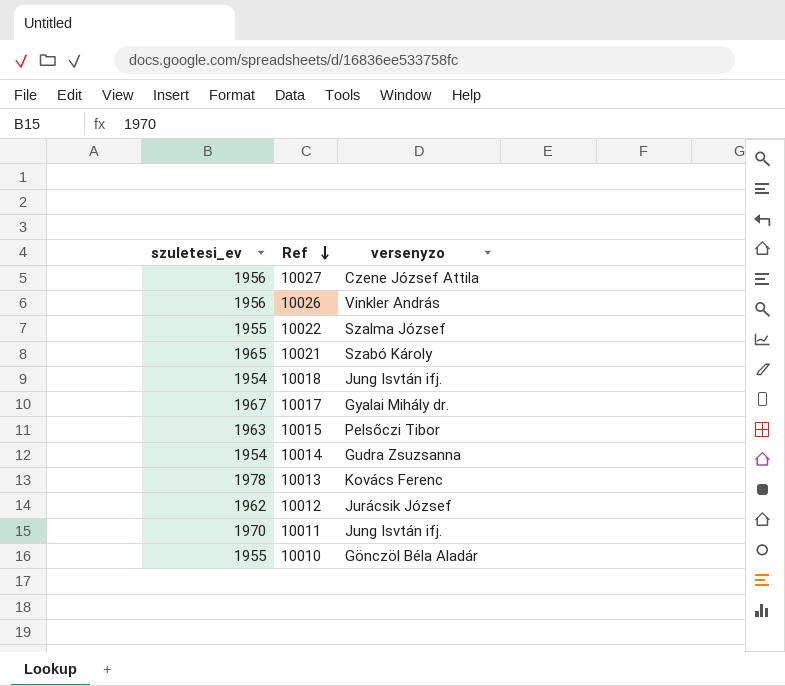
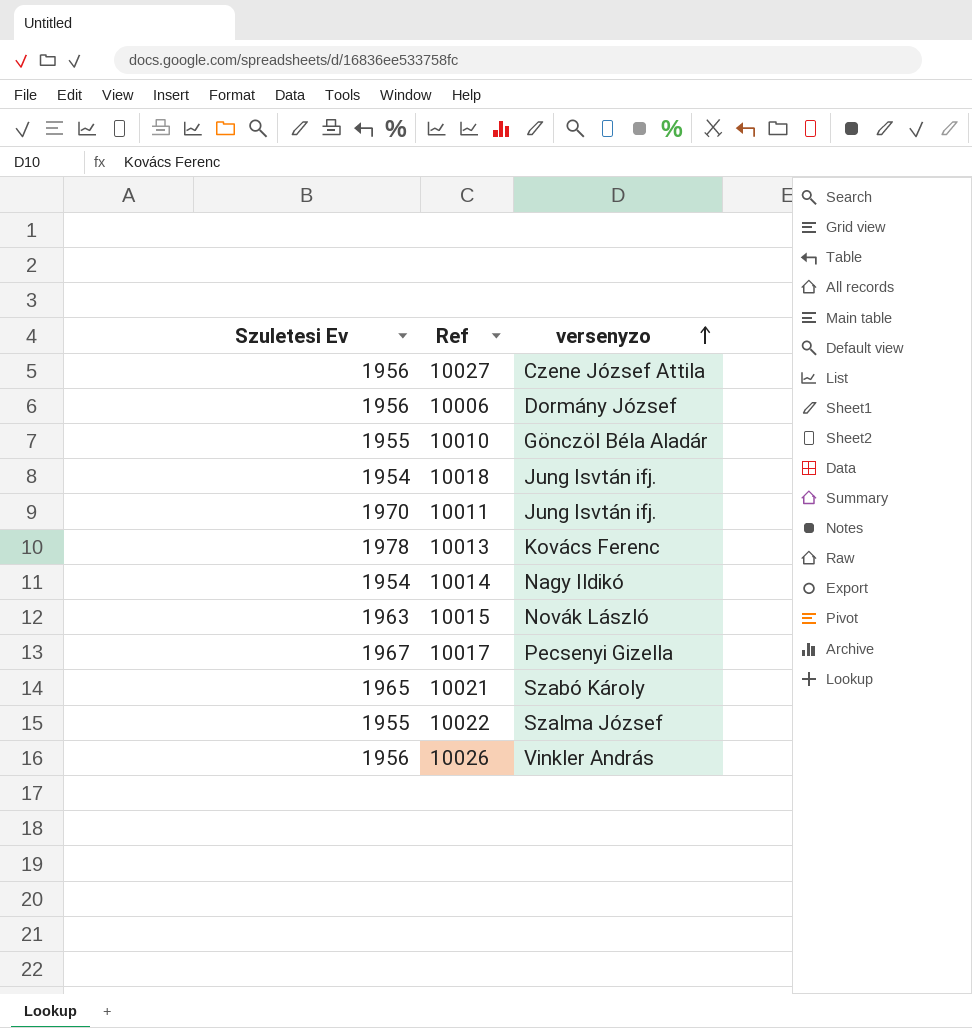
row order: Ref descending -> versenyzo ascending
column name: szuletesi_ev -> Szuletesi Ev
row 10012: 1962 | Jurácsik József -> none
row 10006: none -> 1956 | Dormány József
10014 | versenyzo: Gudra Zsuzsanna -> Nagy Ildikó
10015 | versenyzo: Pelsőczi Tibor -> Novák László
10017 | versenyzo: Gyalai Mihály dr. -> Pecsenyi Gizella

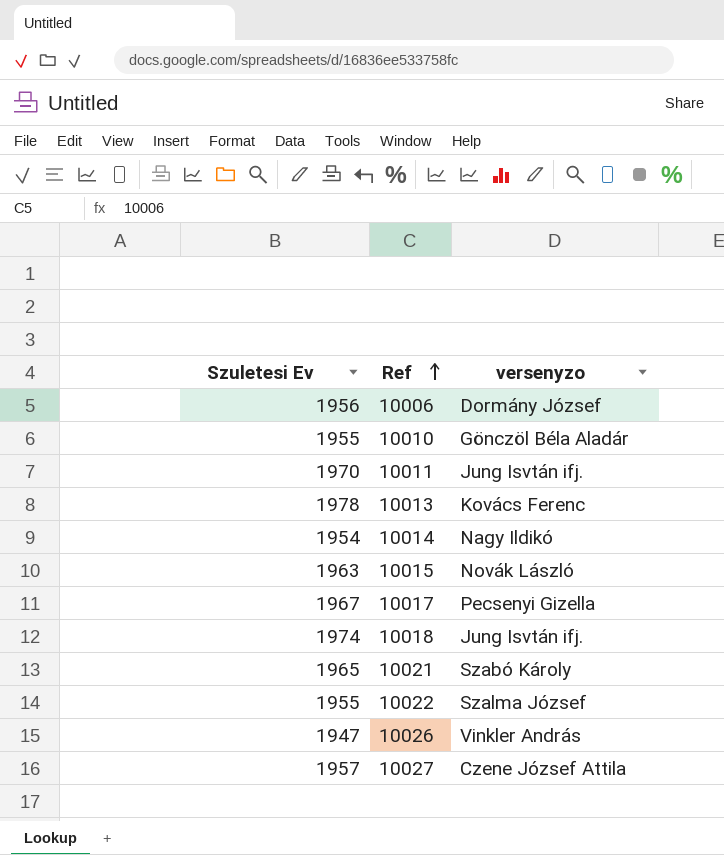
row order: versenyzo ascending -> Ref ascending
10018 | Szuletesi Ev: 1954 -> 1974
10026 | Szuletesi Ev: 1956 -> 1947
10027 | Szuletesi Ev: 1956 -> 1957

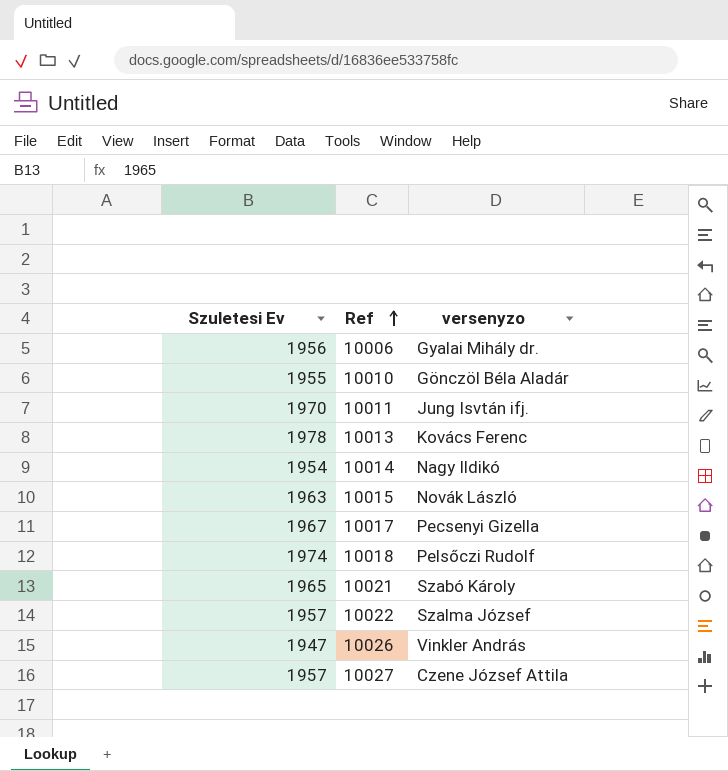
10006 | versenyzo: Dormány József -> Gyalai Mihály dr.
10018 | versenyzo: Jung Isvtán ifj. -> Pelsőczi Rudolf
10022 | Szuletesi Ev: 1955 -> 1957

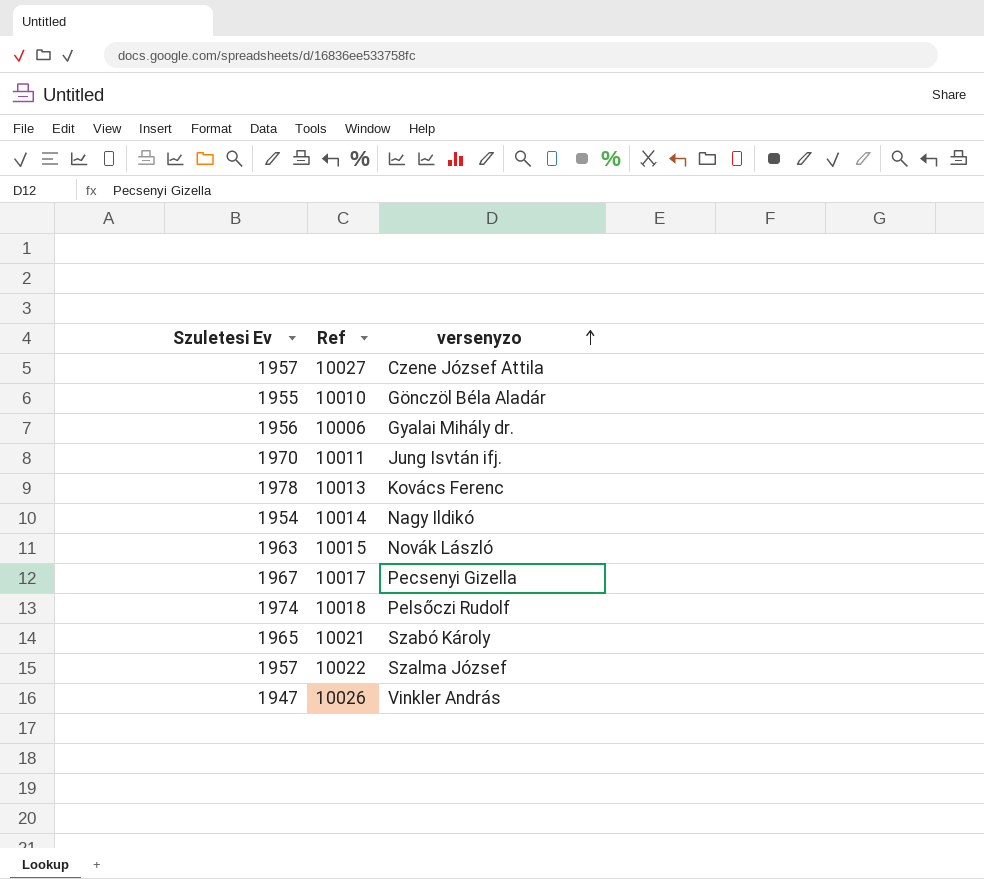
row order: Ref ascending -> versenyzo ascending

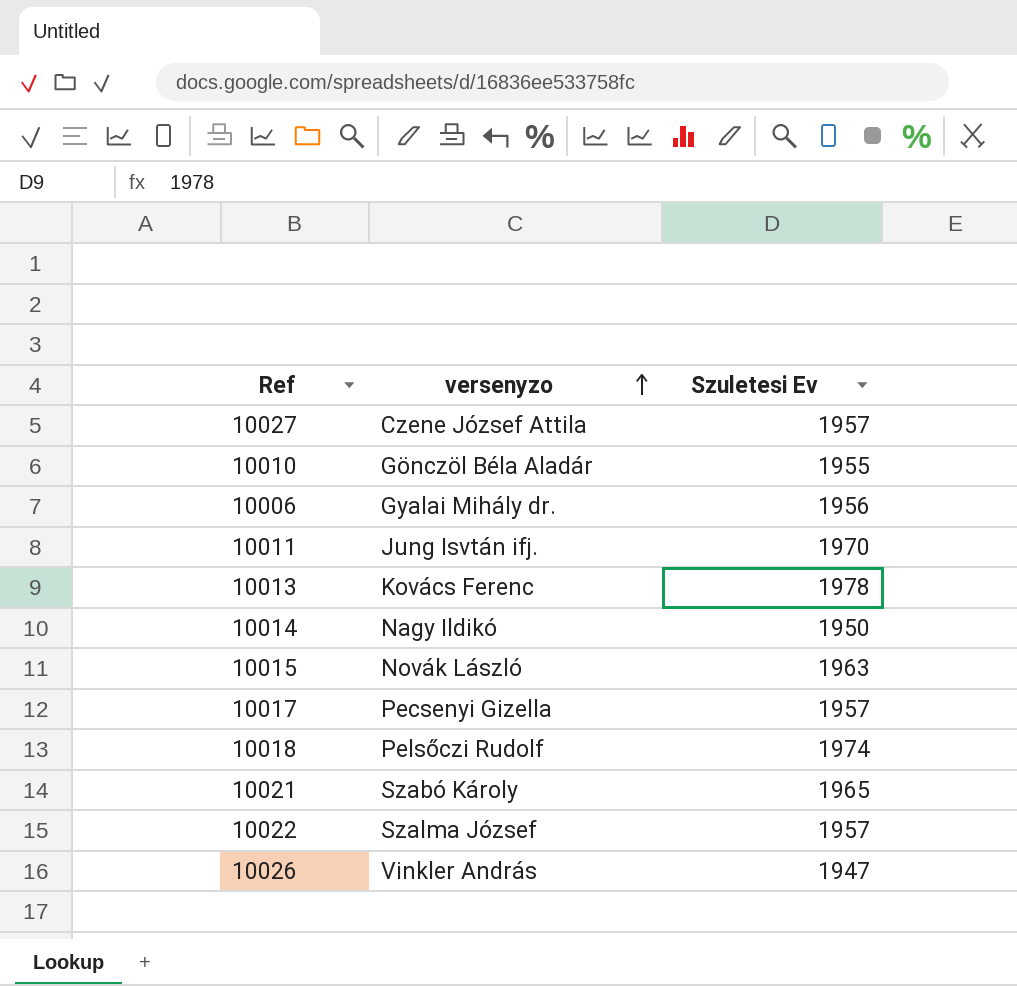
column Szuletesi Ev | position: 1 -> 3
10014 | Szuletesi Ev: 1954 -> 1950
10017 | Szuletesi Ev: 1967 -> 1957

